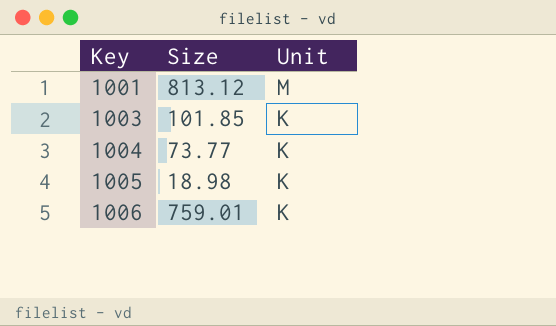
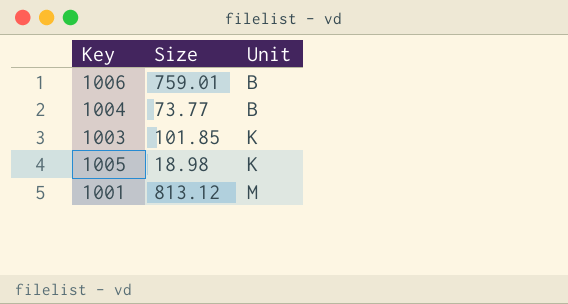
row order: Key ascending -> Unit ascending
1006 | Unit: K -> B
1004 | Unit: K -> B

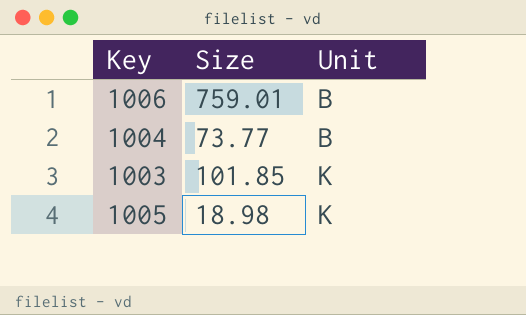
row 1001: 813.12 | M -> none

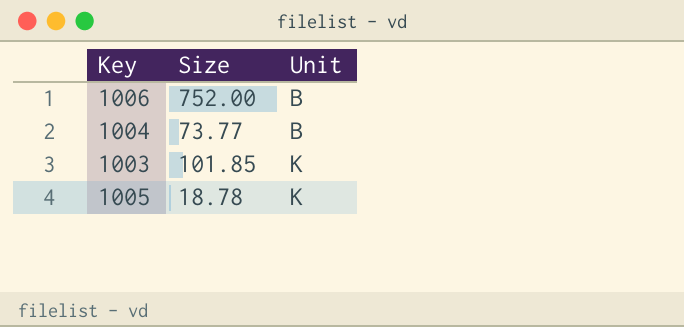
1006 | Size: 759.01 -> 752.00
1005 | Size: 18.98 -> 18.78

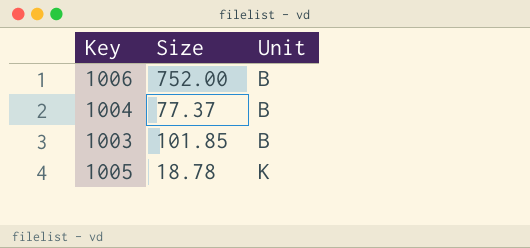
1004 | Size: 73.77 -> 77.37
1003 | Unit: K -> B

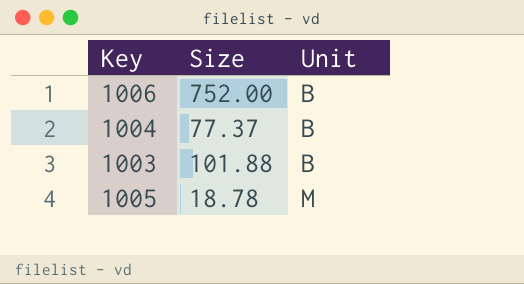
1003 | Size: 101.85 -> 101.88
1005 | Unit: K -> M

